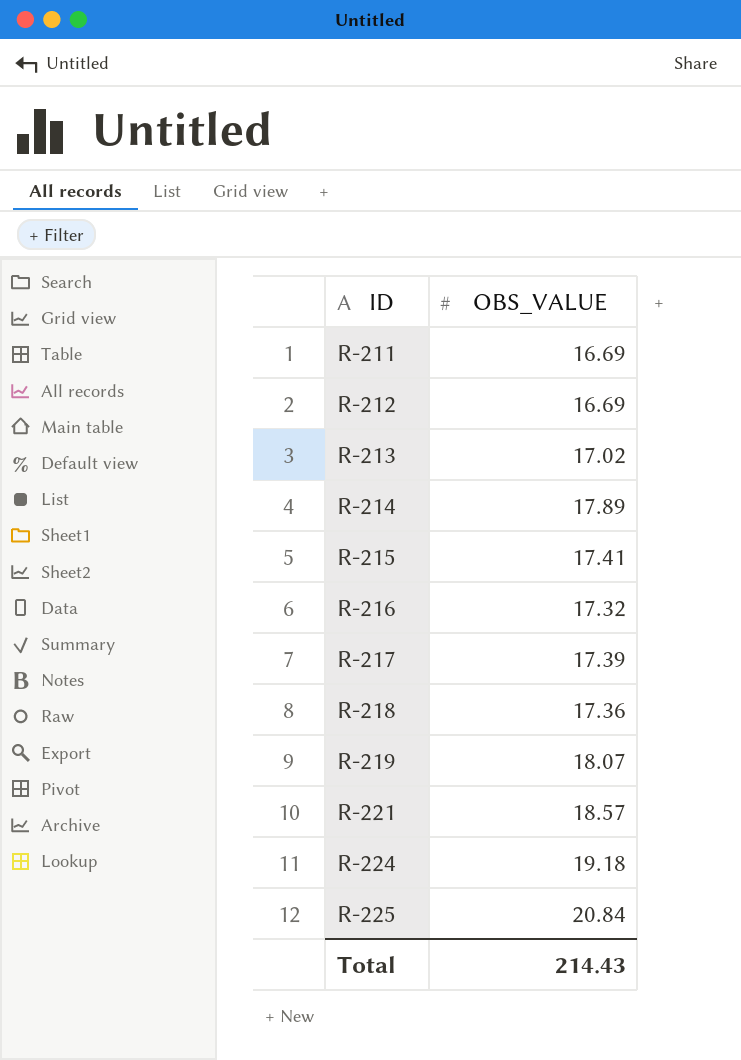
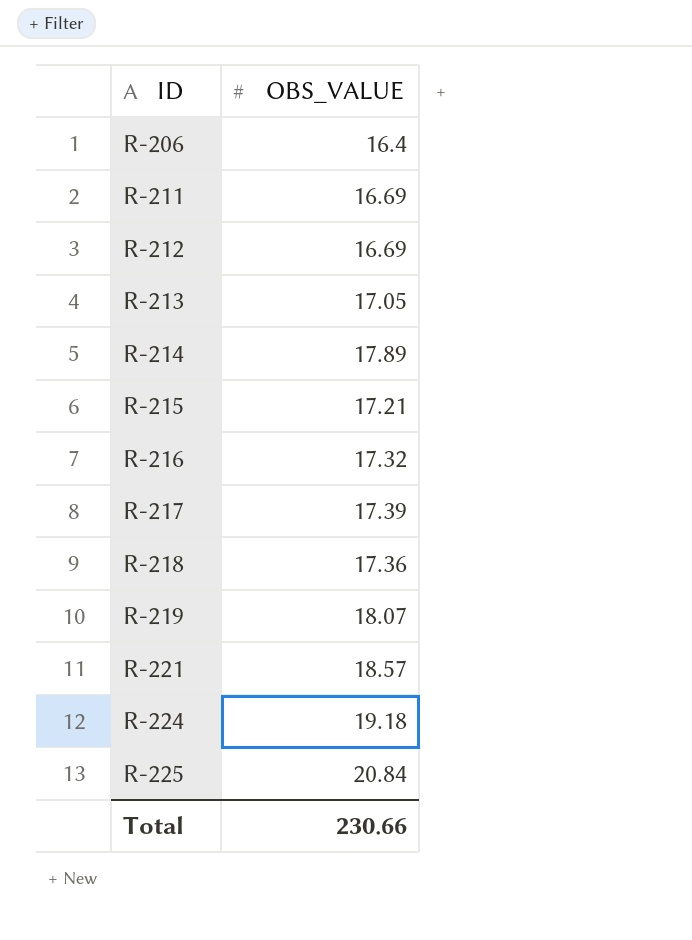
row R-206: none -> 16.4
R-213 | OBS_VALUE: 17.02 -> 17.05
R-215 | OBS_VALUE: 17.41 -> 17.21
Total | OBS_VALUE: 214.43 -> 230.66

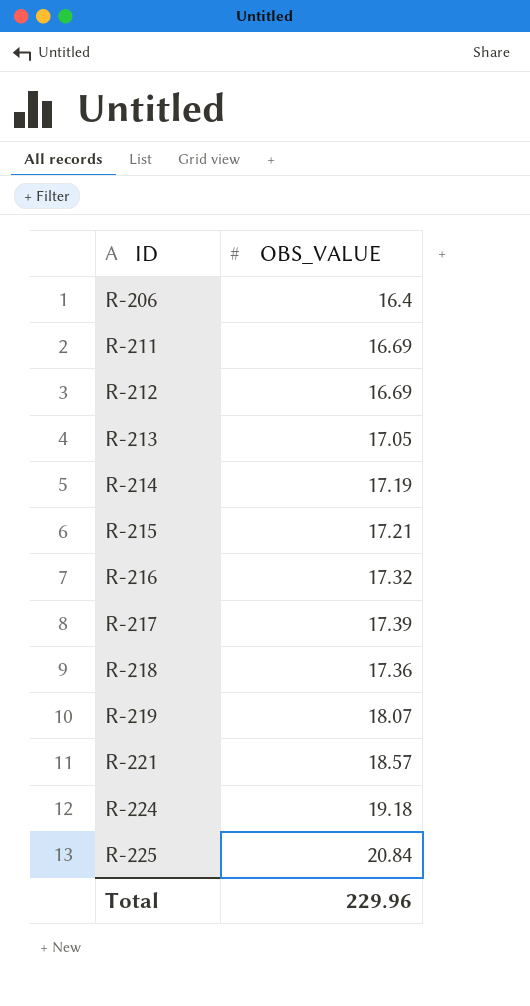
R-214 | OBS_VALUE: 17.89 -> 17.19
Total | OBS_VALUE: 230.66 -> 229.96

